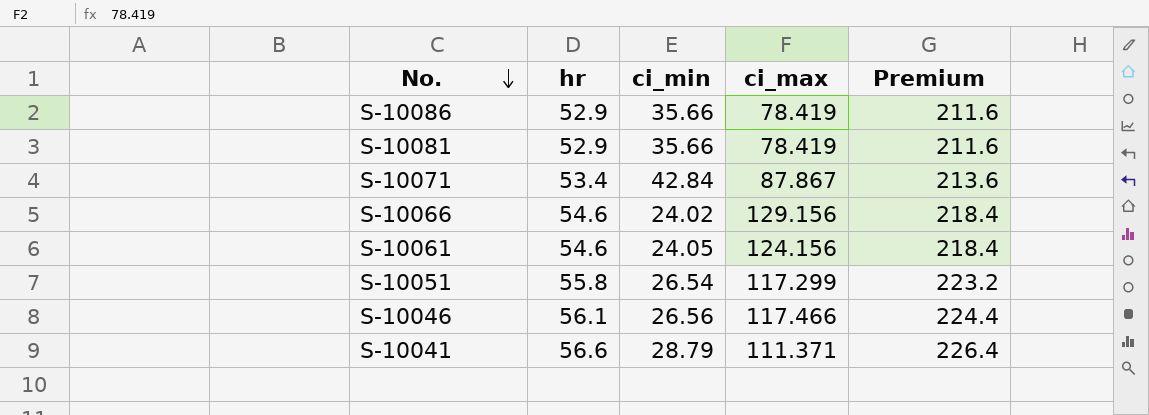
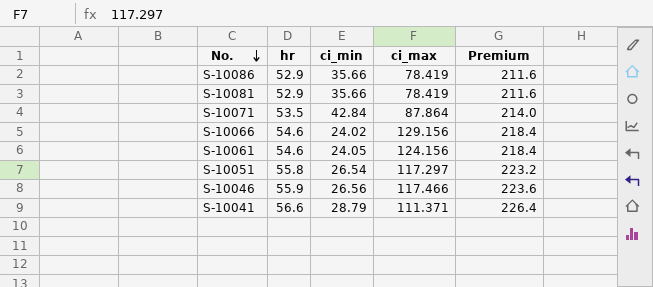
S-10071 | hr: 53.4 -> 53.5
S-10071 | ci_max: 87.867 -> 87.864
S-10071 | Premium: 213.6 -> 214.0
S-10051 | ci_max: 117.299 -> 117.297
S-10046 | hr: 56.1 -> 55.9
S-10046 | Premium: 224.4 -> 223.6

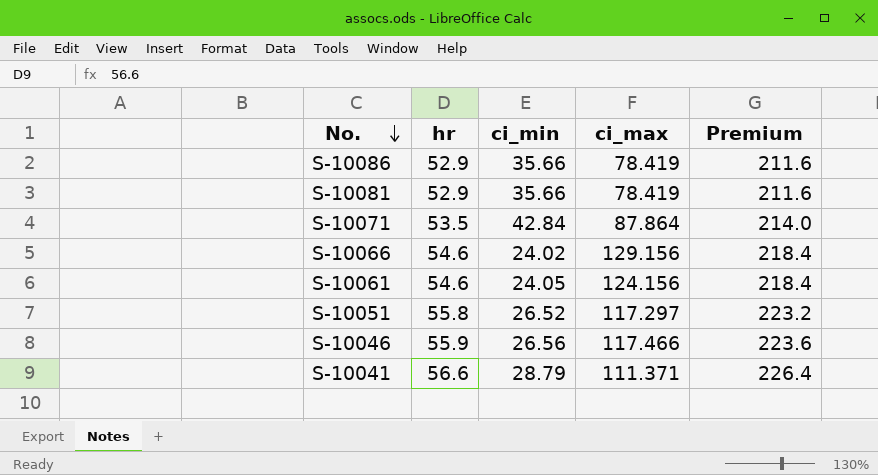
S-10051 | ci_min: 26.54 -> 26.52

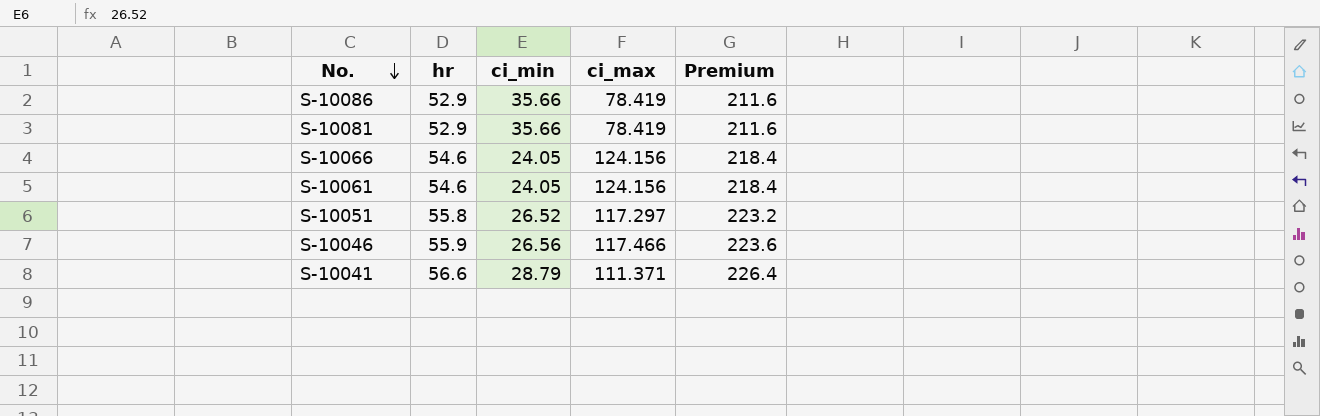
row S-10071: 53.5 | 42.84 | 87.864 | 214.0 -> none
S-10066 | ci_min: 24.02 -> 24.05
S-10066 | ci_max: 129.156 -> 124.156

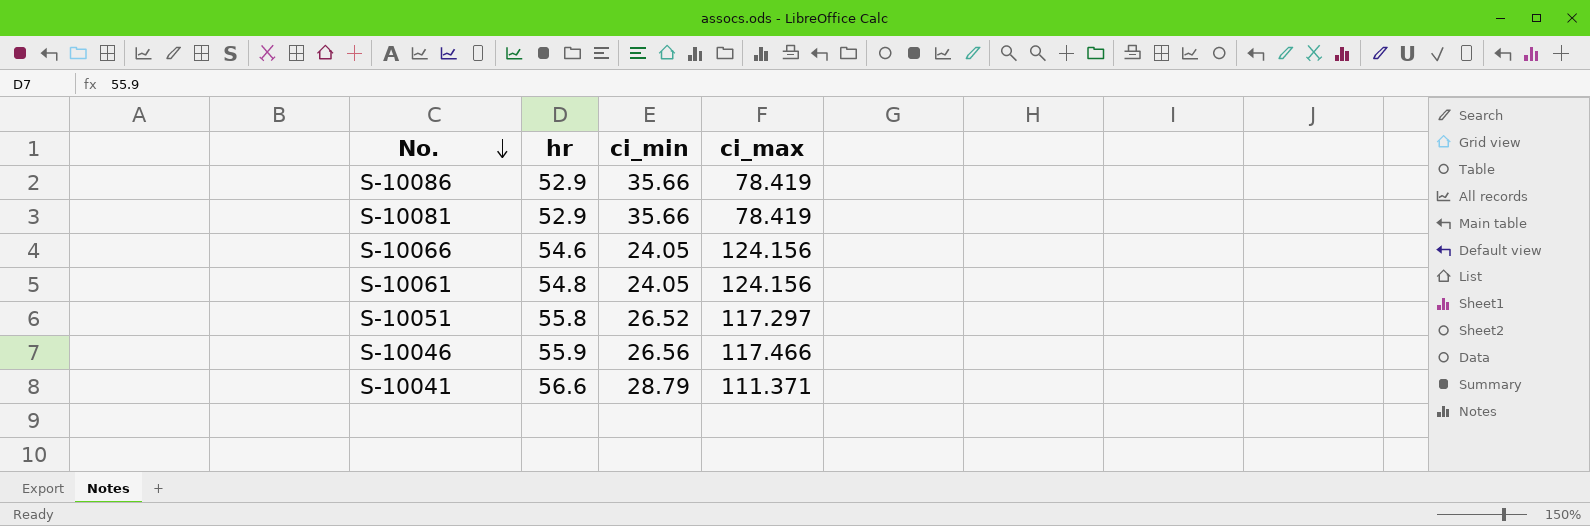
column Premium | formula: [hr] * 4 -> none
S-10061 | hr: 54.6 -> 54.8

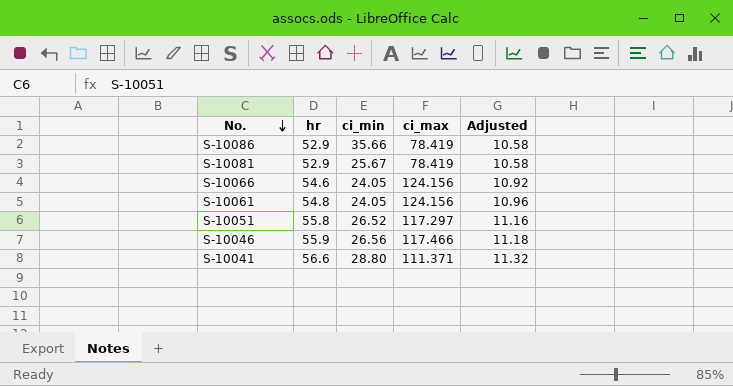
column Adjusted | formula: none -> [hr] * 0.2
S-10081 | ci_min: 35.66 -> 25.67
S-10041 | ci_min: 28.79 -> 28.80

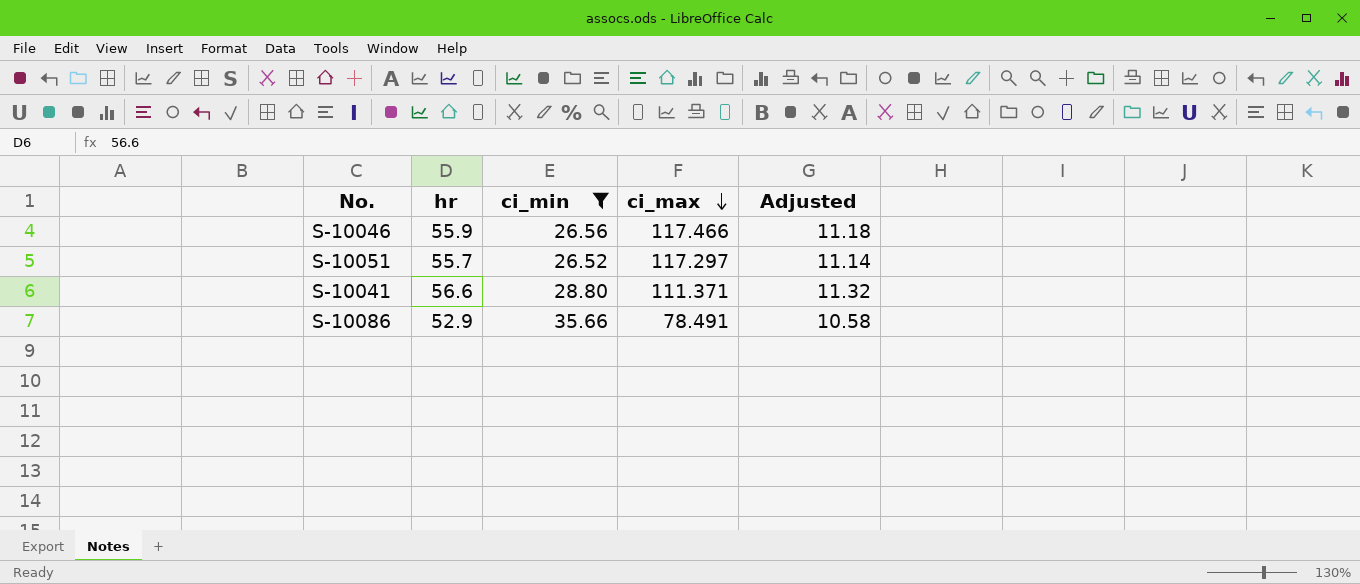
filter: none -> ci_min >= 26.52
row order: No. descending -> ci_max descending
S-10051 | hr: 55.8 -> 55.7
S-10051 | Adjusted: 11.16 -> 11.14
S-10086 | ci_max: 78.419 -> 78.491

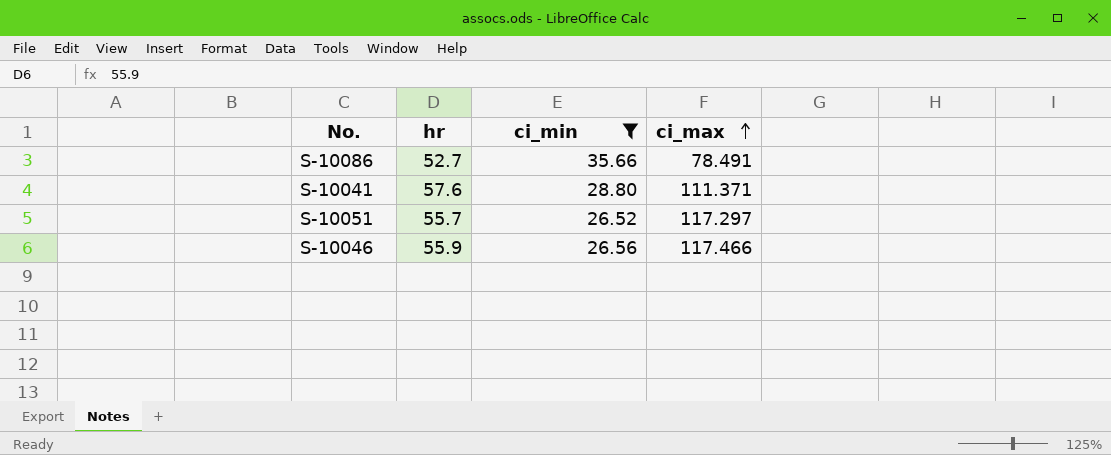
row order: ci_max descending -> ci_max ascending
column Adjusted | formula: [hr] * 0.2 -> none
S-10086 | hr: 52.9 -> 52.7
S-10041 | hr: 56.6 -> 57.6

